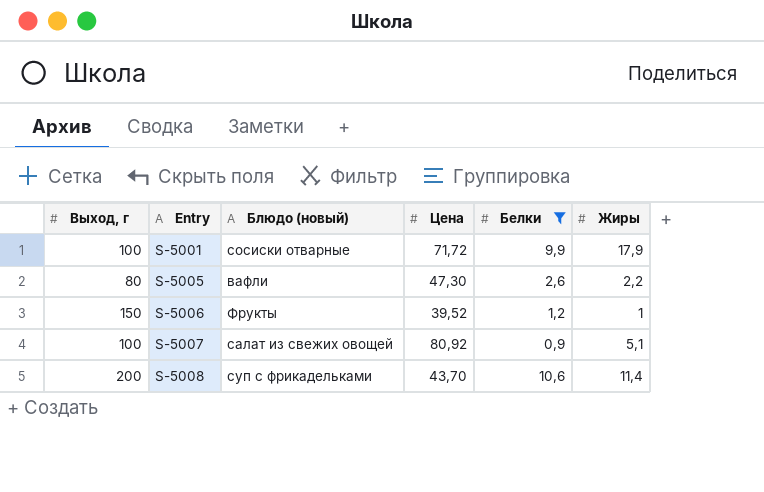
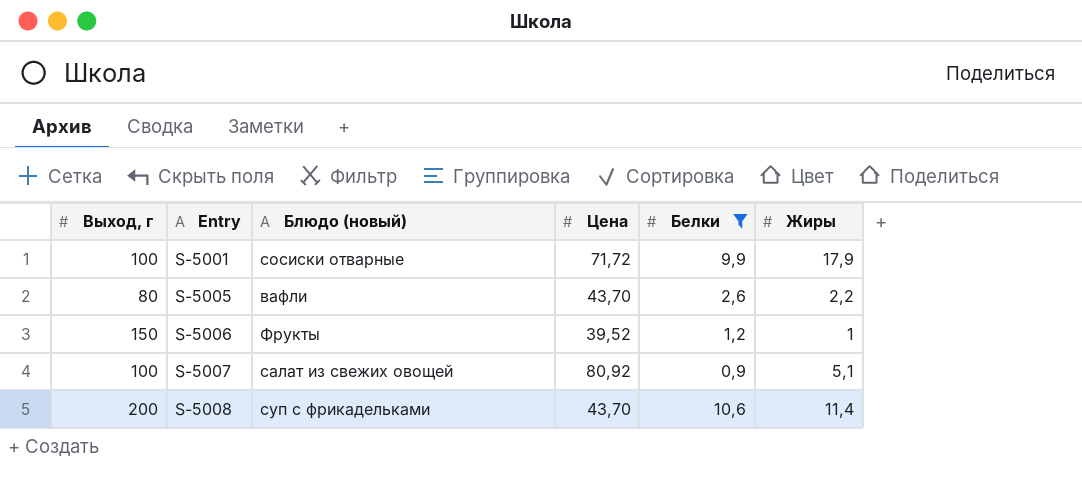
S-5005 | Цена: 47,30 -> 43,70

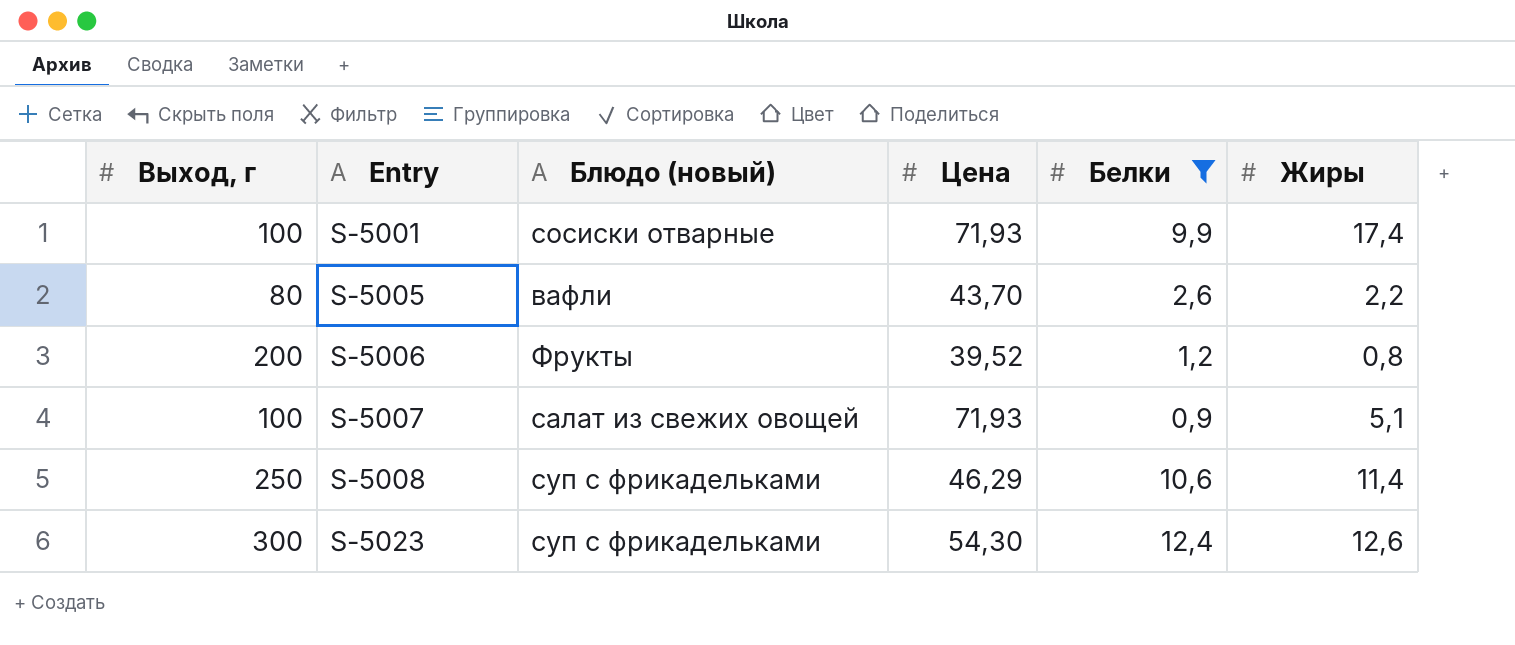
S-5001 | Цена: 71,72 -> 71,93
S-5001 | Жиры: 17,9 -> 17,4
S-5006 | Выход, г: 150 -> 200
S-5006 | Жиры: 1 -> 0,8
S-5007 | Цена: 80,92 -> 71,93
S-5008 | Выход, г: 200 -> 250
S-5008 | Цена: 43,70 -> 46,29
row S-5023: none -> 300 | суп с фрикадельками | 54,30 | 12,4 | 12,6

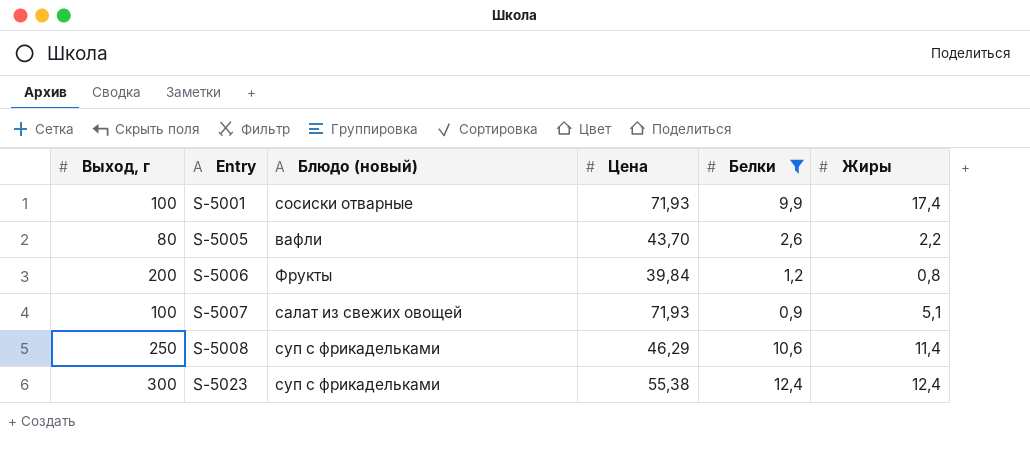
S-5006 | Цена: 39,52 -> 39,84
S-5023 | Цена: 54,30 -> 55,38
S-5023 | Жиры: 12,6 -> 12,4

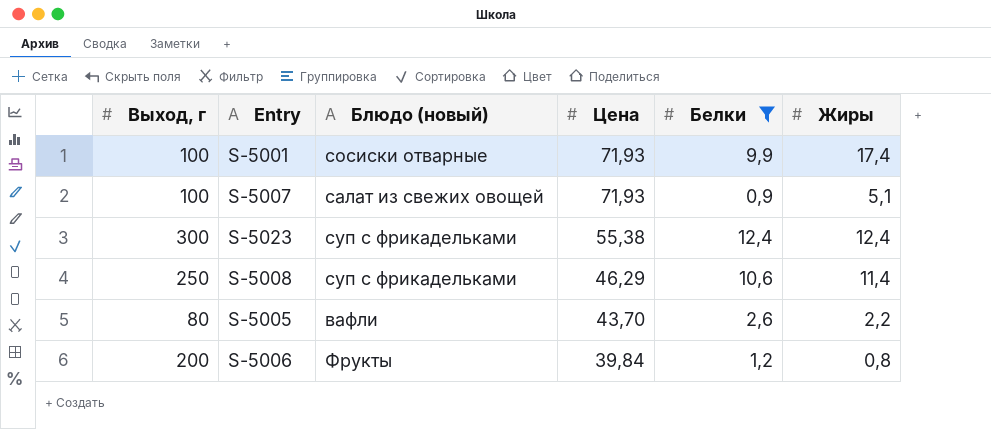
row order: Entry ascending -> Цена descending

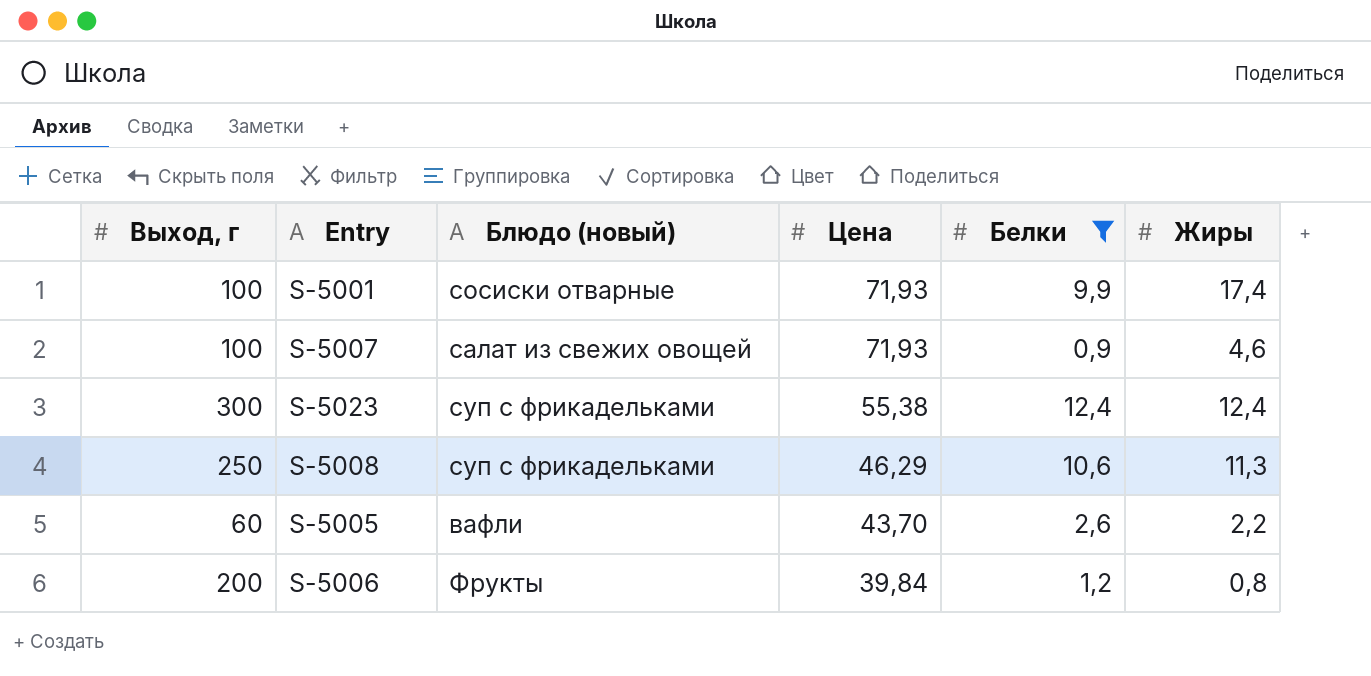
S-5007 | Жиры: 5,1 -> 4,6
S-5008 | Жиры: 11,4 -> 11,3
S-5005 | Выход, г: 80 -> 60

